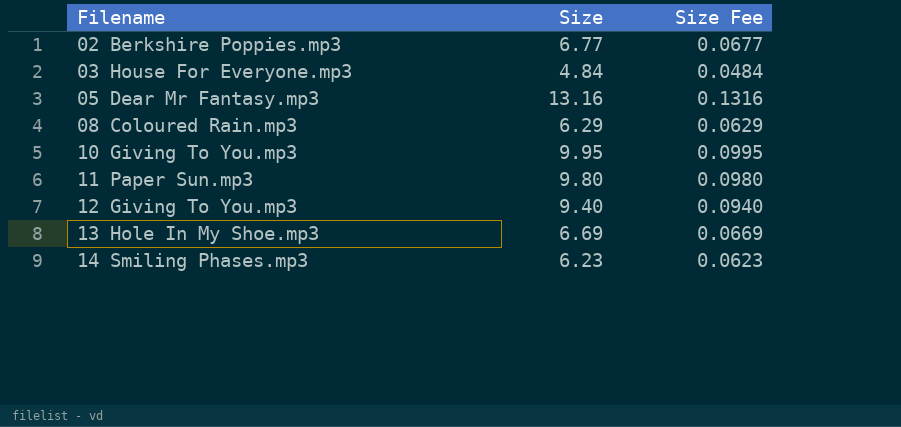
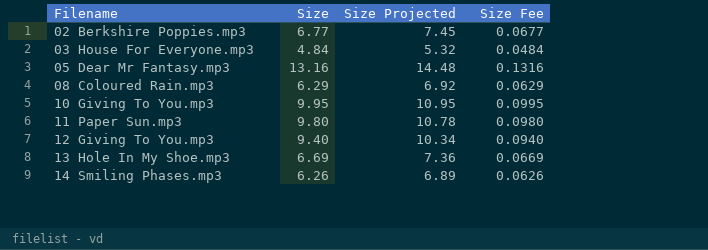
column Size Projected | formula: none -> [Size] * 1.1
14 Smiling Phases.mp3 | Size: 6.23 -> 6.26
14 Smiling Phases.mp3 | Size Fee: 0.0623 -> 0.0626

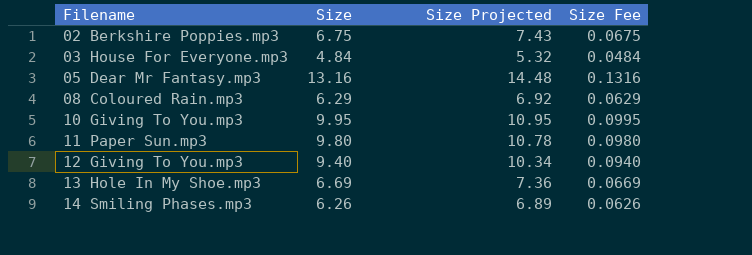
02 Berkshire Poppies.mp3 | Size: 6.77 -> 6.75
02 Berkshire Poppies.mp3 | Size Projected: 7.45 -> 7.43
02 Berkshire Poppies.mp3 | Size Fee: 0.0677 -> 0.0675

